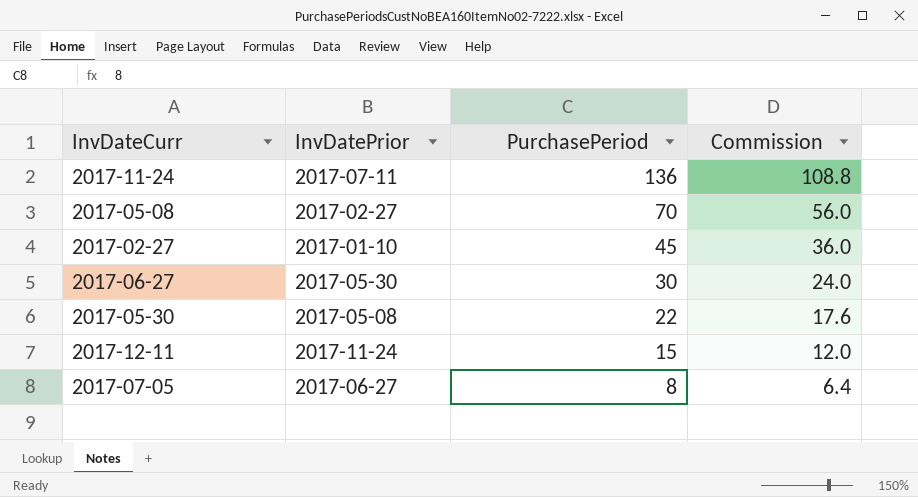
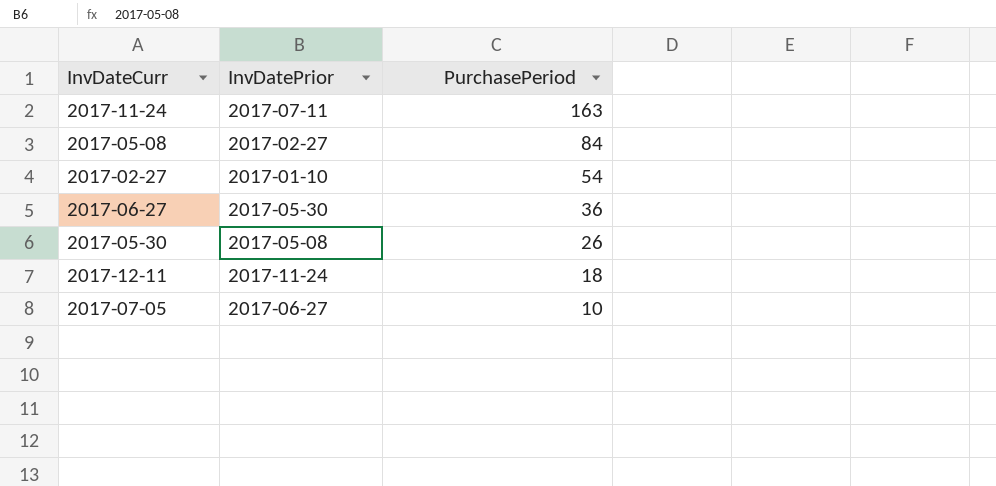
column Commission | formula: [PurchasePeriod] * 0.8 -> none
2017-11-24 | PurchasePeriod: 136 -> 163
2017-05-08 | PurchasePeriod: 70 -> 84
2017-02-27 | PurchasePeriod: 45 -> 54
2017-06-27 | PurchasePeriod: 30 -> 36
2017-05-30 | PurchasePeriod: 22 -> 26
2017-12-11 | PurchasePeriod: 15 -> 18
2017-07-05 | PurchasePeriod: 8 -> 10

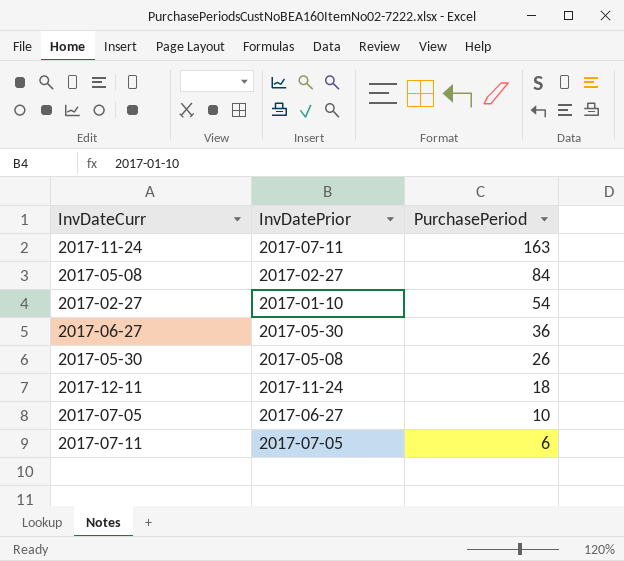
row 2017-07-11: none -> 2017-07-05 | 6

